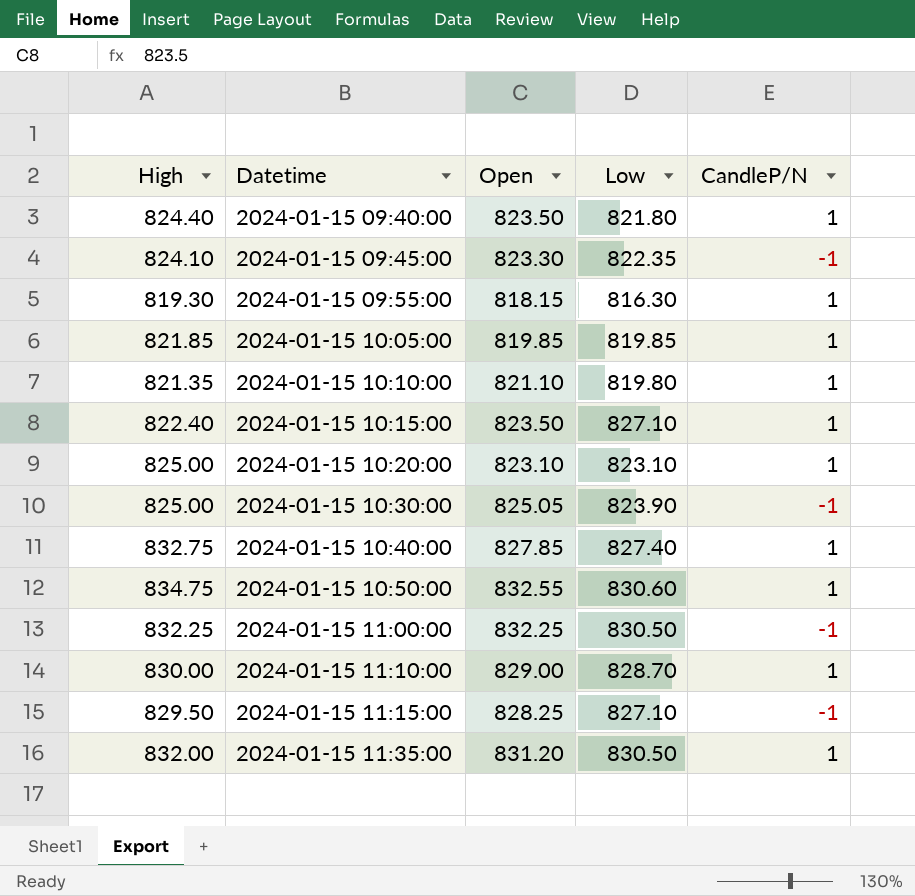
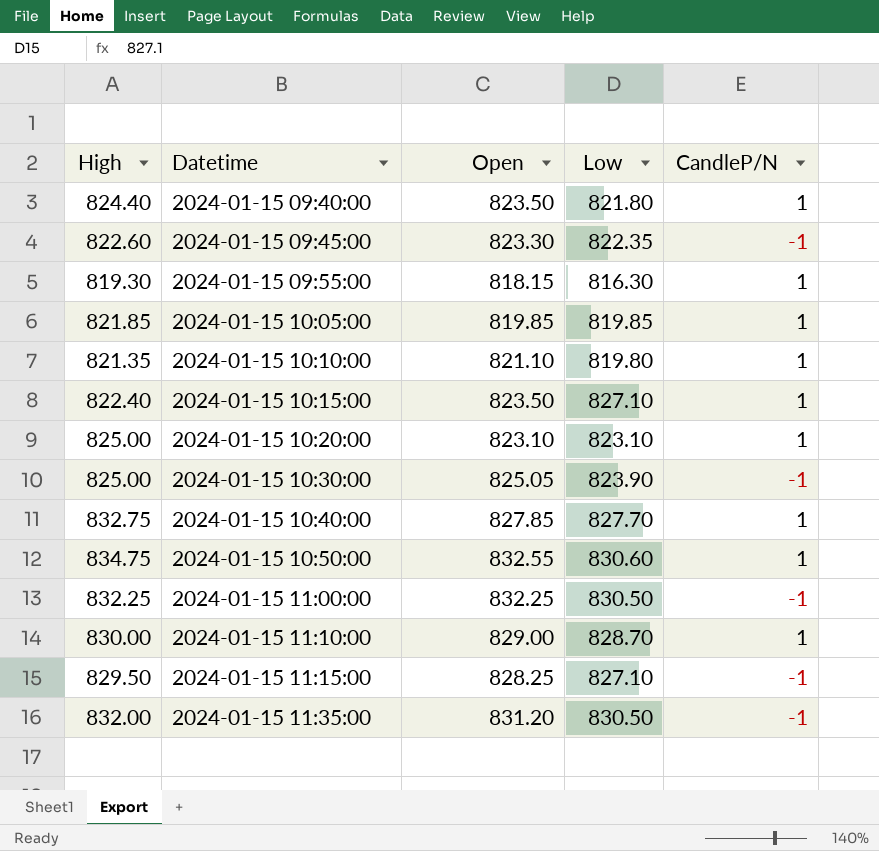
2024-01-15 09:45:00 | High: 824.10 -> 822.60
2024-01-15 10:40:00 | Low: 827.40 -> 827.70
2024-01-15 11:35:00 | CandleP/N: 1 -> -1

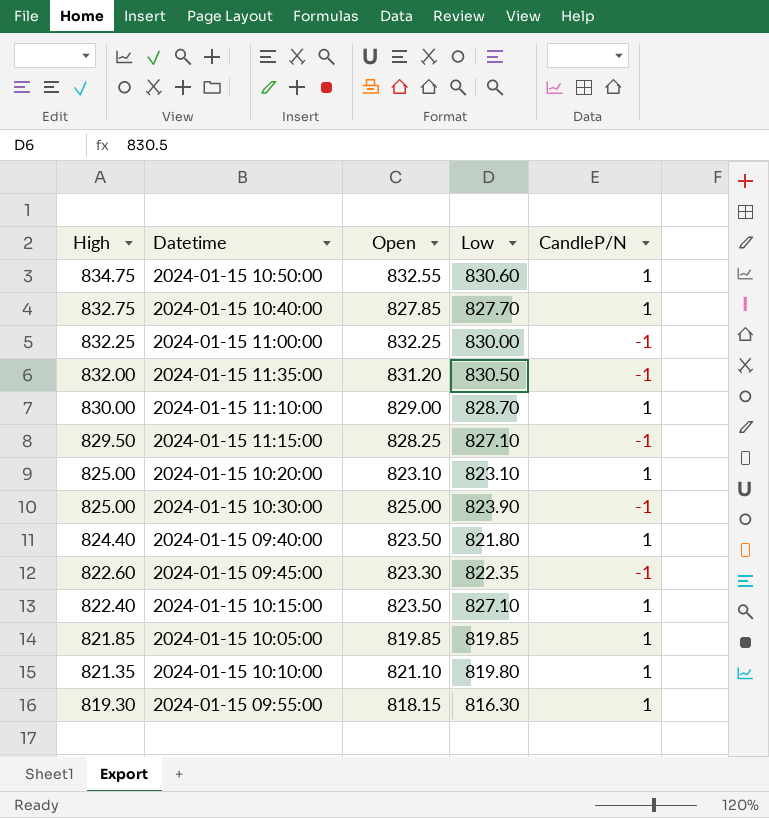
row order: Datetime ascending -> High descending
2024-01-15 11:00:00 | Low: 830.50 -> 830.00
2024-01-15 10:30:00 | Open: 825.05 -> 825.00

